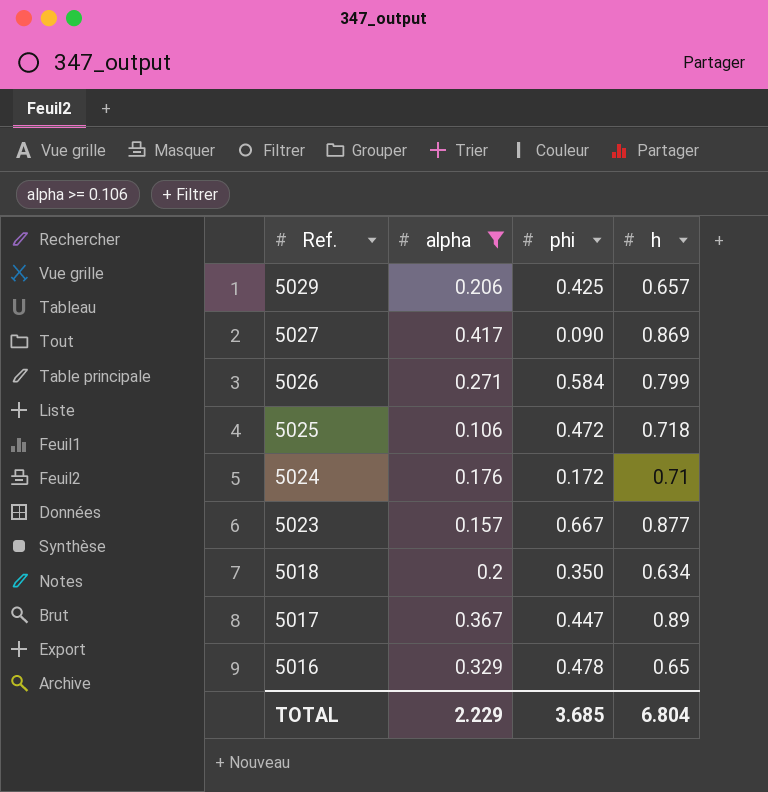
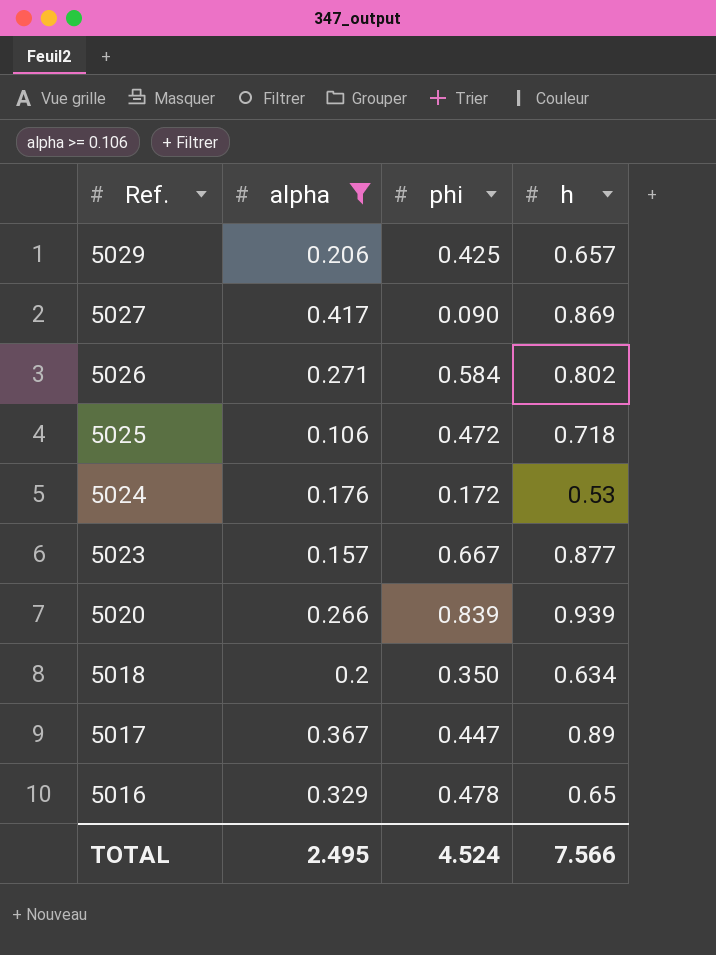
5026 | h: 0.799 -> 0.802
5024 | h: 0.71 -> 0.53
row 5020: none -> 0.266 | 0.839 | 0.939
TOTAL | alpha: 2.229 -> 2.495
TOTAL | phi: 3.685 -> 4.524
TOTAL | h: 6.804 -> 7.566

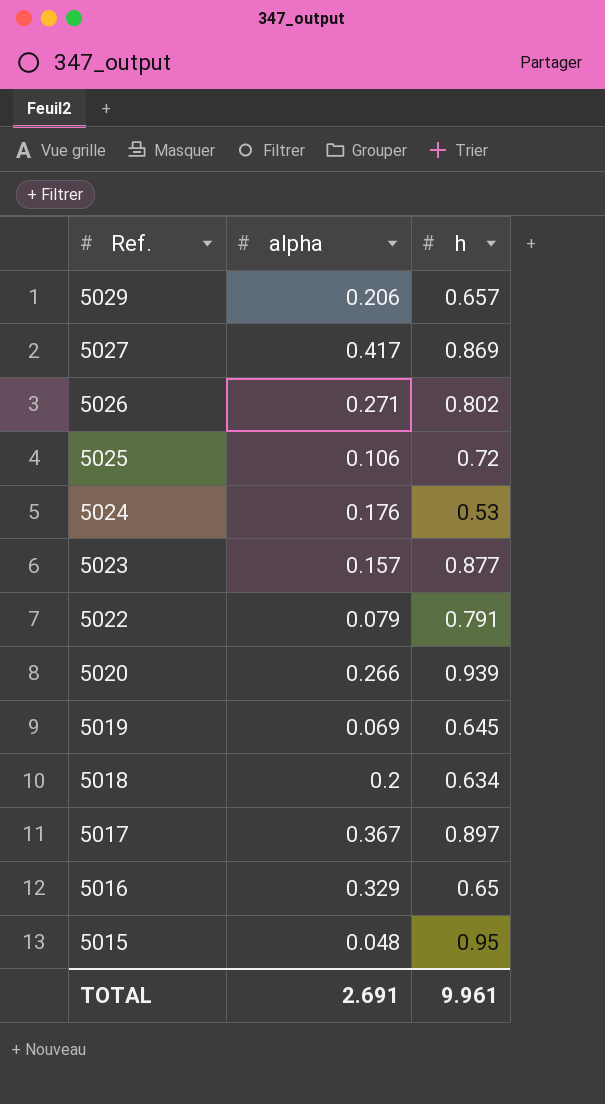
filter: alpha >= 0.106 -> none
column phi | position: 3 -> none
5025 | h: 0.718 -> 0.72
5017 | h: 0.89 -> 0.897
TOTAL | alpha: 2.495 -> 2.691
TOTAL | h: 7.566 -> 9.961

